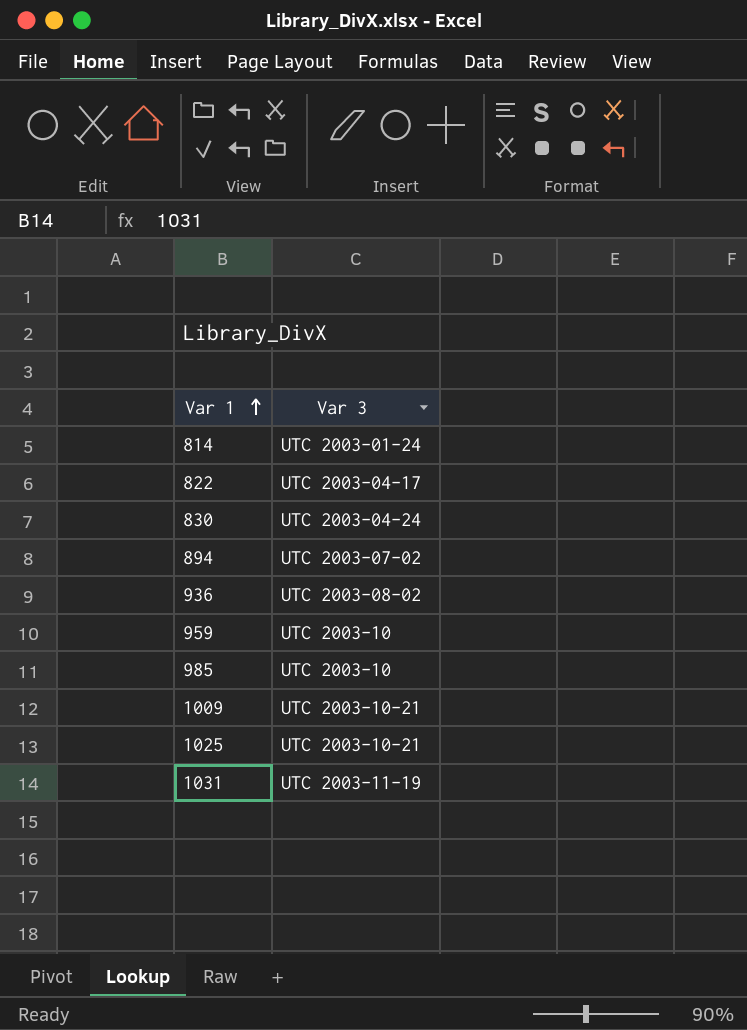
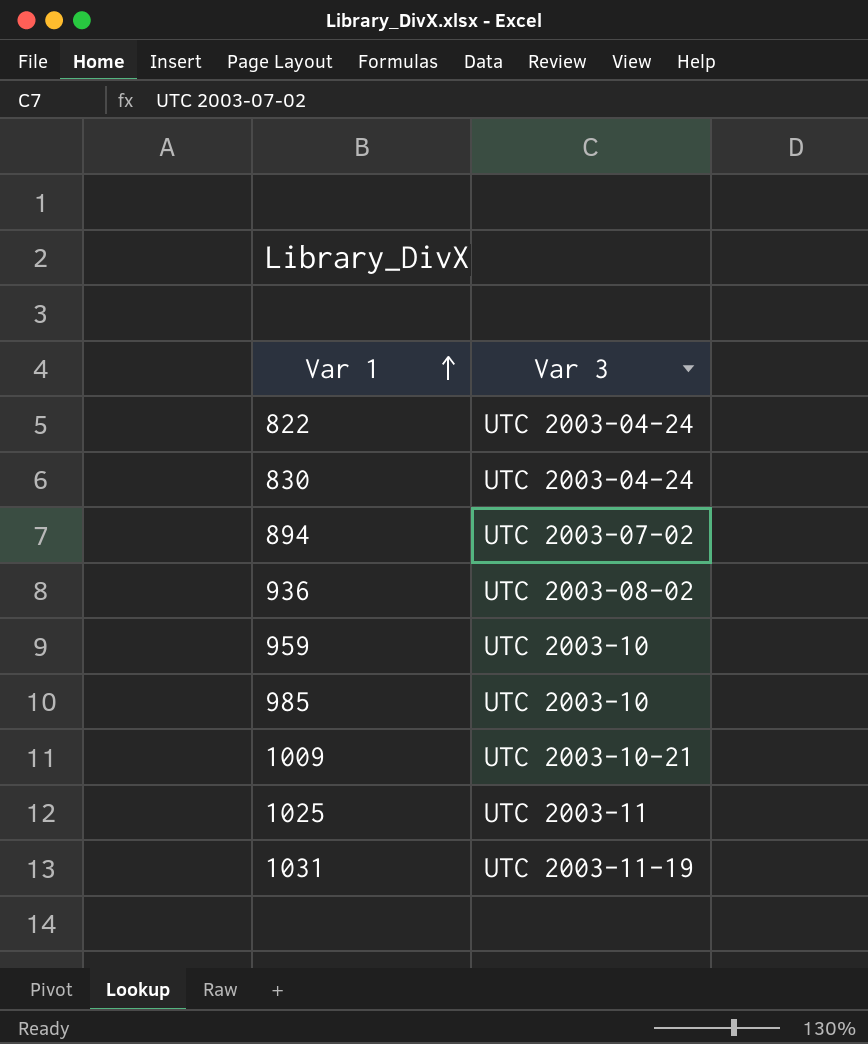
row 814: UTC 2003-01-24 -> none
822 | Var 3: UTC 2003-04-17 -> UTC 2003-04-24
1025 | Var 3: UTC 2003-10-21 -> UTC 2003-11

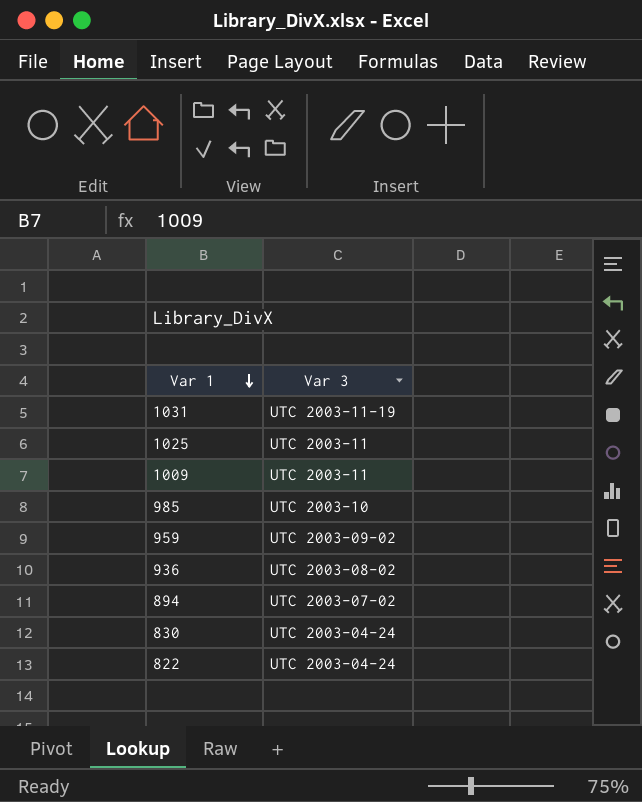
row order: Var 1 ascending -> Var 1 descending
1009 | Var 3: UTC 2003-10-21 -> UTC 2003-11
959 | Var 3: UTC 2003-10 -> UTC 2003-09-02

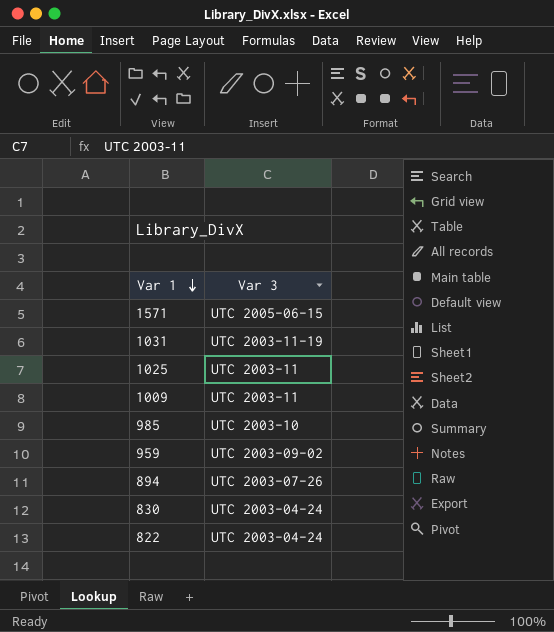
row 936: UTC 2003-08-02 -> none
row 1571: none -> UTC 2005-06-15
894 | Var 3: UTC 2003-07-02 -> UTC 2003-07-26

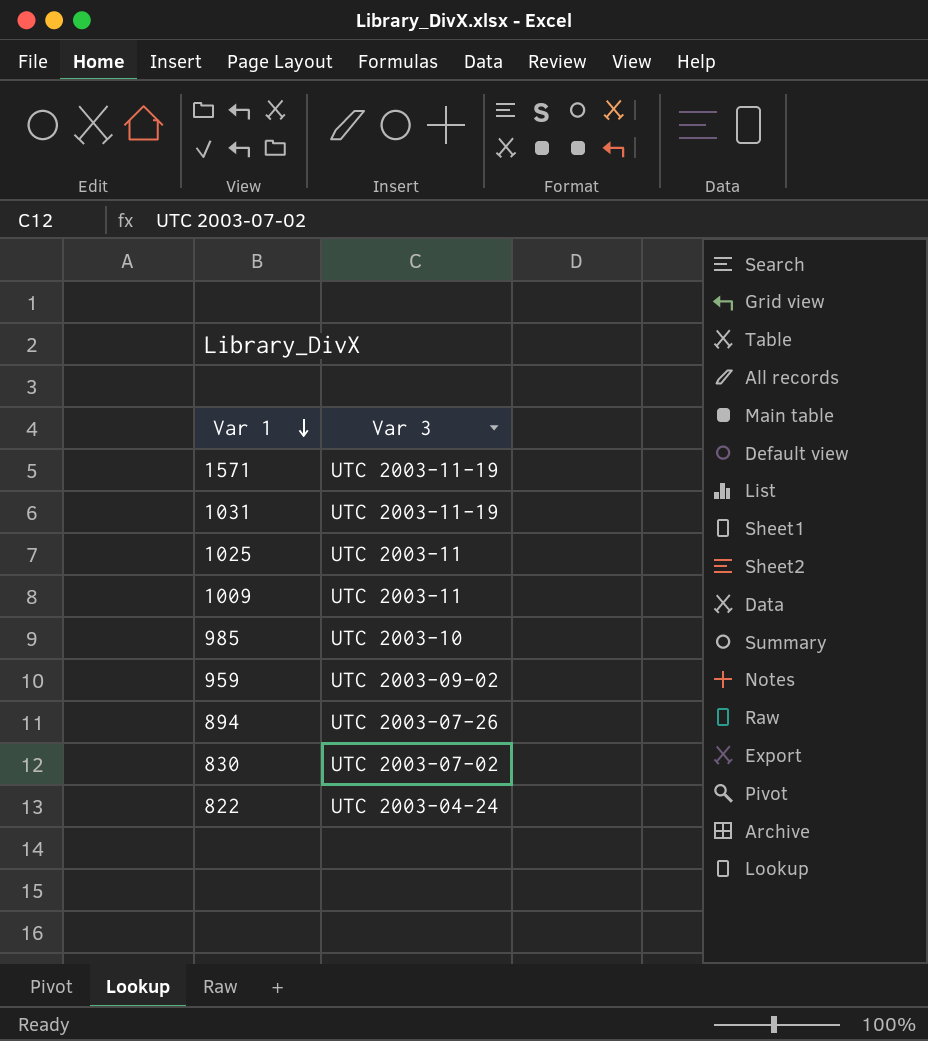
1571 | Var 3: UTC 2005-06-15 -> UTC 2003-11-19
830 | Var 3: UTC 2003-04-24 -> UTC 2003-07-02

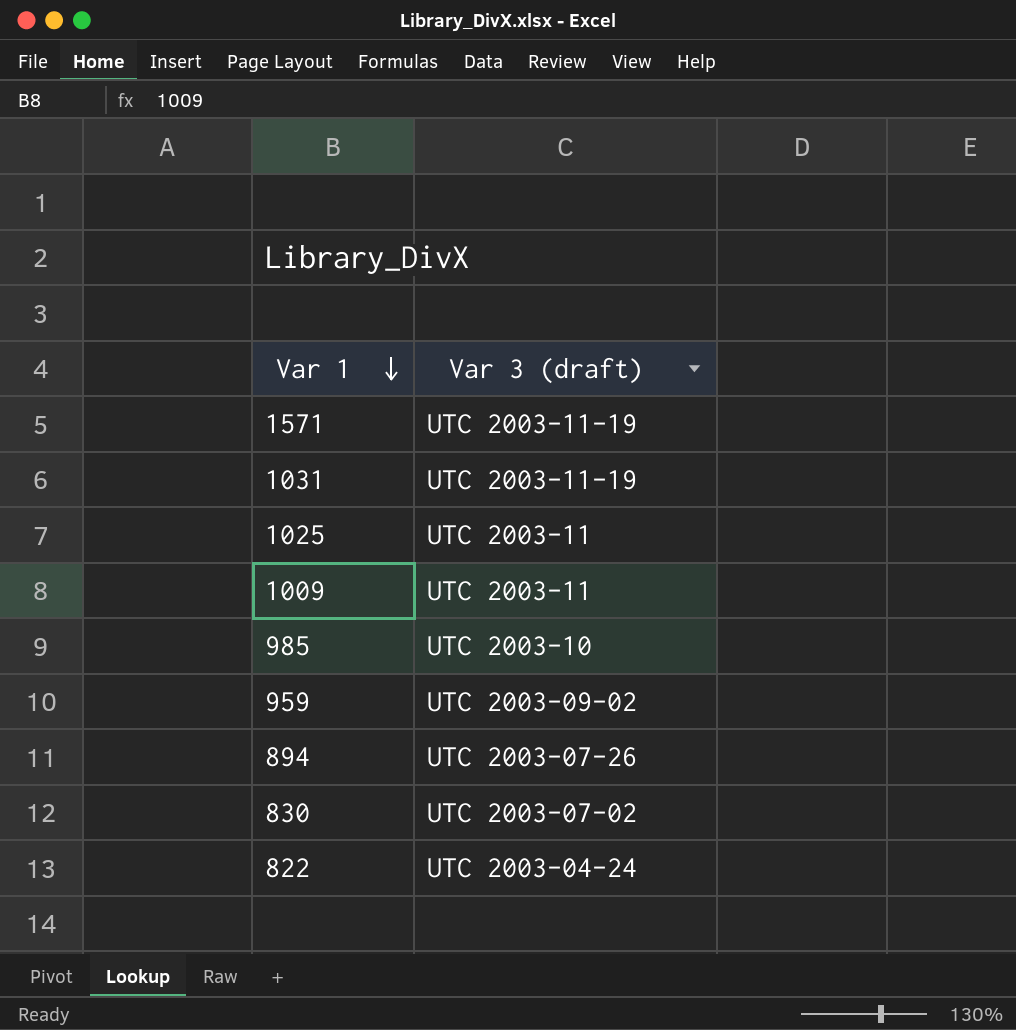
column name: Var 3 -> Var 3 (draft)

